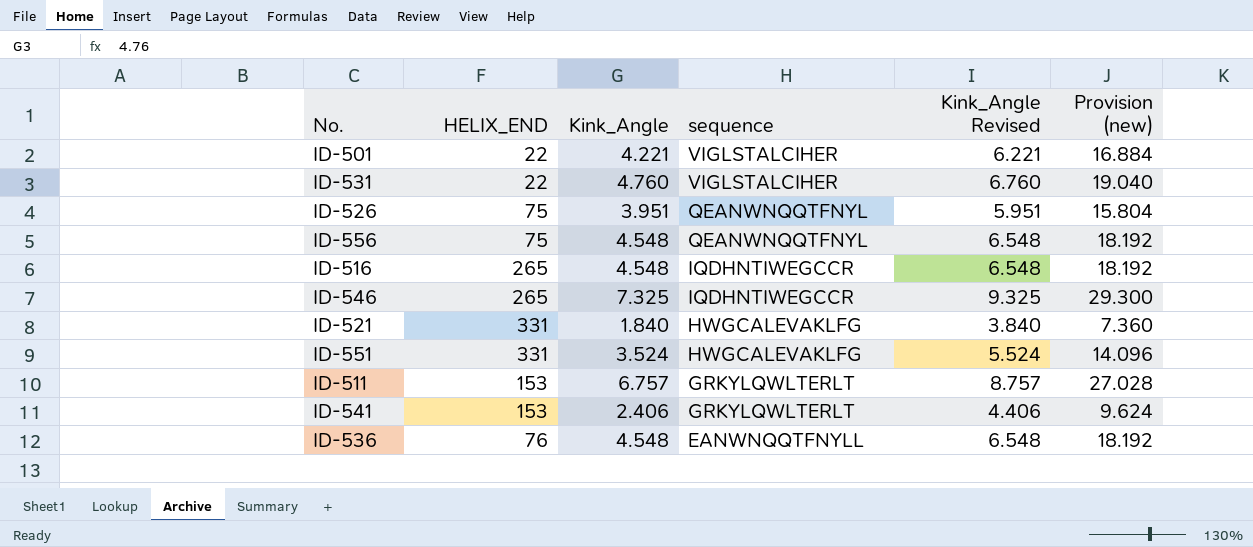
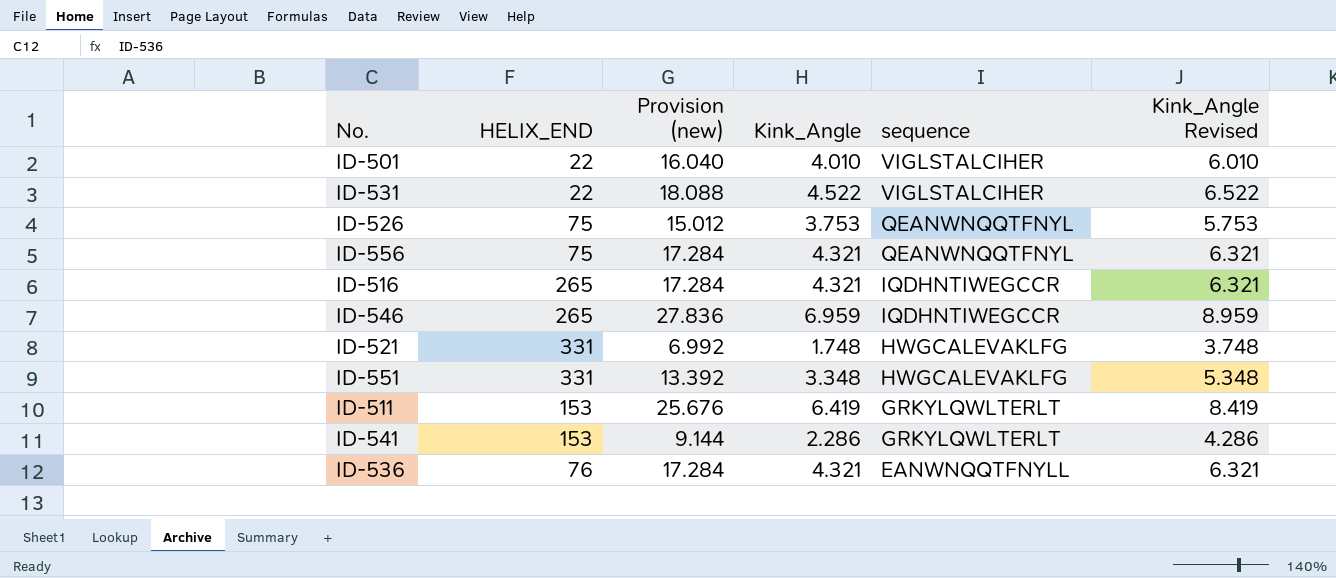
column Provision (new) | position: 6 -> 3
ID-501 | Provision (new): 16.884 -> 16.040
ID-501 | Kink_Angle: 4.221 -> 4.010
ID-501 | Kink_Angle Revised: 6.221 -> 6.010
ID-531 | Provision (new): 19.040 -> 18.088
ID-531 | Kink_Angle: 4.760 -> 4.522
ID-531 | Kink_Angle Revised: 6.760 -> 6.522
ID-526 | Provision (new): 15.804 -> 15.012
ID-526 | Kink_Angle: 3.951 -> 3.753
ID-526 | Kink_Angle Revised: 5.951 -> 5.753
ID-556 | Provision (new): 18.192 -> 17.284
ID-556 | Kink_Angle: 4.548 -> 4.321
ID-556 | Kink_Angle Revised: 6.548 -> 6.321
ID-516 | Provision (new): 18.192 -> 17.284
ID-516 | Kink_Angle: 4.548 -> 4.321
ID-516 | Kink_Angle Revised: 6.548 -> 6.321
ID-546 | Provision (new): 29.300 -> 27.836
ID-546 | Kink_Angle: 7.325 -> 6.959
ID-546 | Kink_Angle Revised: 9.325 -> 8.959
ID-521 | Provision (new): 7.360 -> 6.992
ID-521 | Kink_Angle: 1.840 -> 1.748
ID-521 | Kink_Angle Revised: 3.840 -> 3.748
ID-551 | Provision (new): 14.096 -> 13.392
ID-551 | Kink_Angle: 3.524 -> 3.348
ID-551 | Kink_Angle Revised: 5.524 -> 5.348
ID-511 | Provision (new): 27.028 -> 25.676
ID-511 | Kink_Angle: 6.757 -> 6.419
ID-511 | Kink_Angle Revised: 8.757 -> 8.419
ID-541 | Provision (new): 9.624 -> 9.144
ID-541 | Kink_Angle: 2.406 -> 2.286
ID-541 | Kink_Angle Revised: 4.406 -> 4.286
ID-536 | Provision (new): 18.192 -> 17.284
ID-536 | Kink_Angle: 4.548 -> 4.321
ID-536 | Kink_Angle Revised: 6.548 -> 6.321

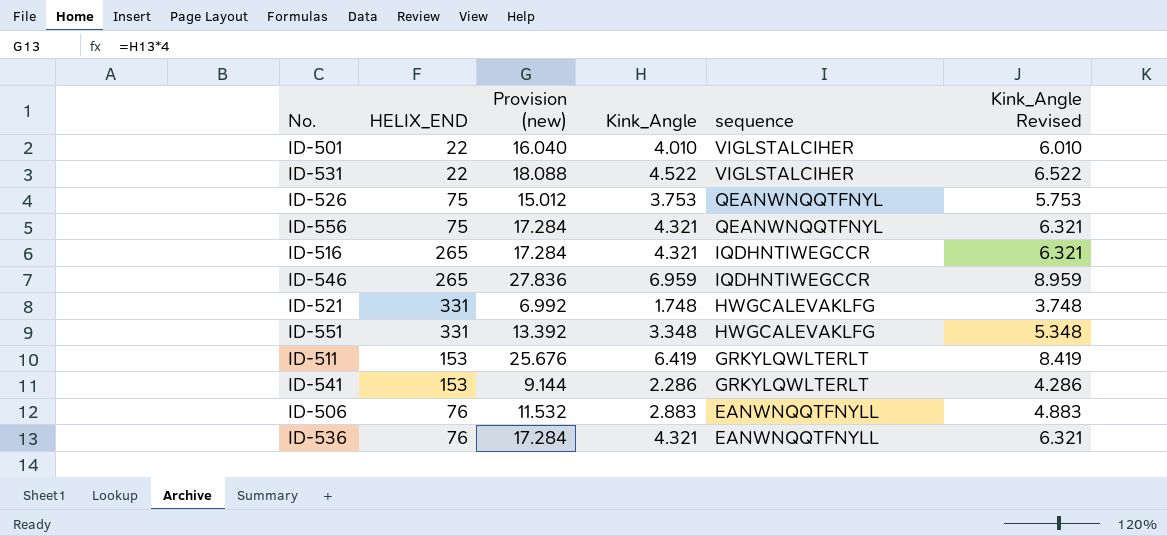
row ID-506: none -> 76 | 11.532 | 2.883 | EANWNQQTFNYLL | 4.883

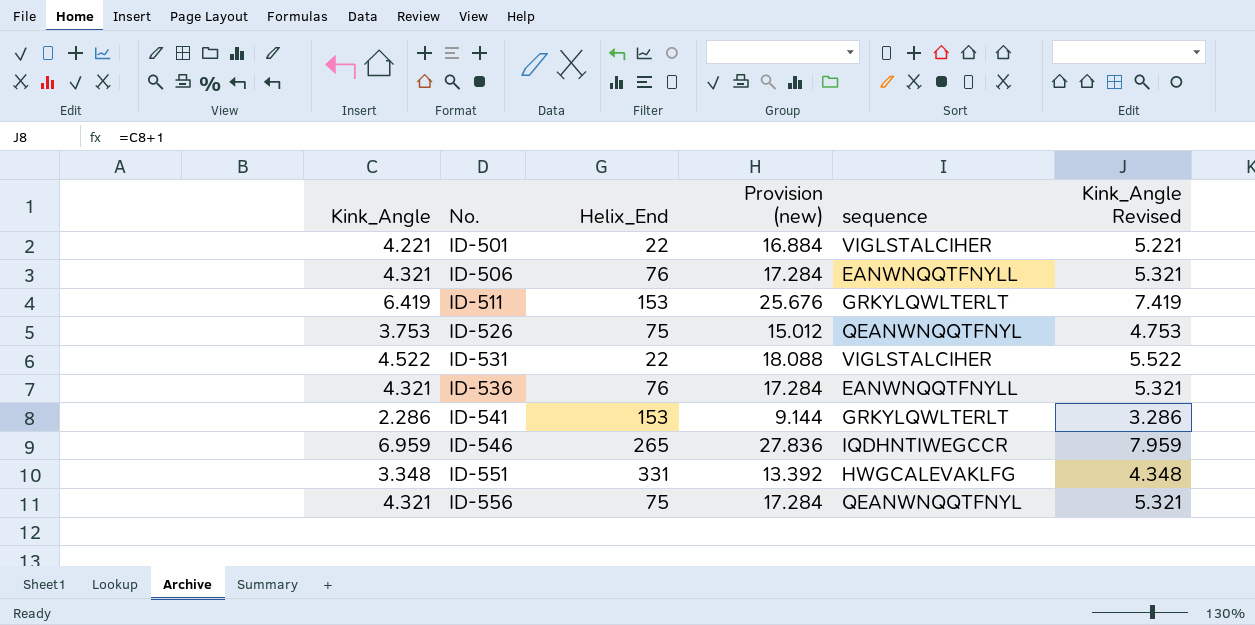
row order: sequence descending -> No. ascending
column Kink_Angle | position: 4 -> 1
column name: HELIX_END -> Helix_End
column Kink_Angle Revised | formula: [Kink_Angle] + 2 -> [Kink_Angle] + 1
row ID-516: 265 | 17.284 | 4.321 | IQDHNTIWEGCCR | 6.321 -> none
row ID-521: 331 | 6.992 | 1.748 | HWGCALEVAKLFG | 3.748 -> none
ID-501 | Kink_Angle: 4.010 -> 4.221
ID-501 | Provision (new): 16.040 -> 16.884
ID-506 | Kink_Angle: 2.883 -> 4.321
ID-506 | Provision (new): 11.532 -> 17.284

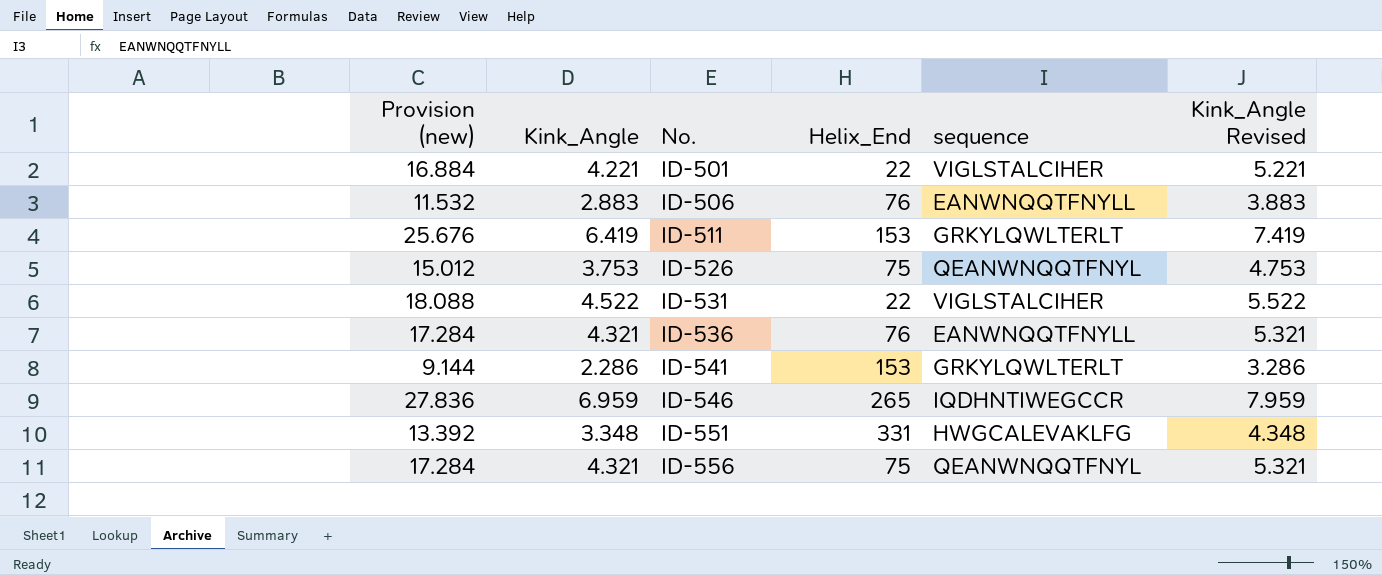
column Provision (new) | position: 4 -> 1
ID-506 | Provision (new): 17.284 -> 11.532
ID-506 | Kink_Angle: 4.321 -> 2.883
ID-506 | Kink_Angle Revised: 5.321 -> 3.883

